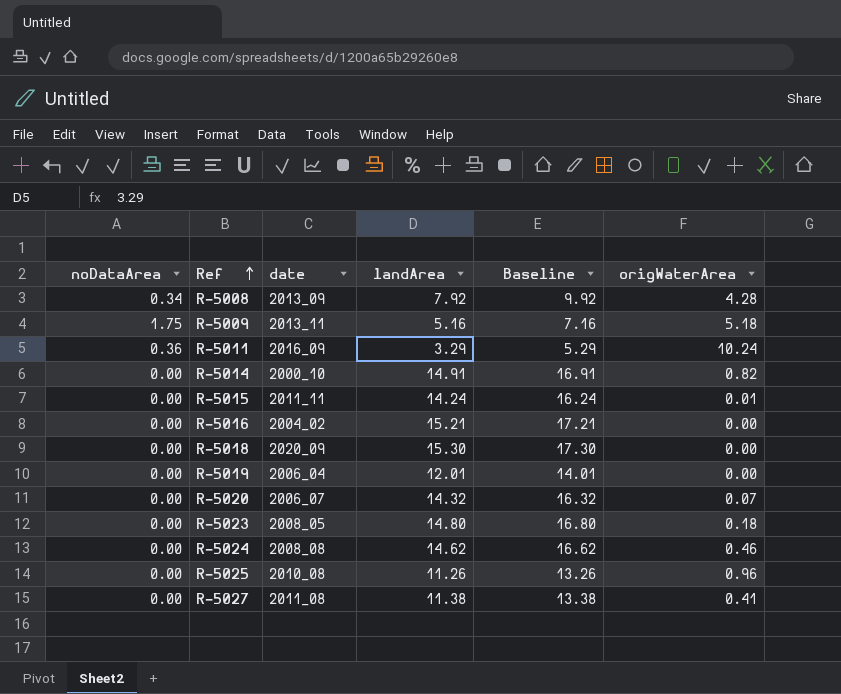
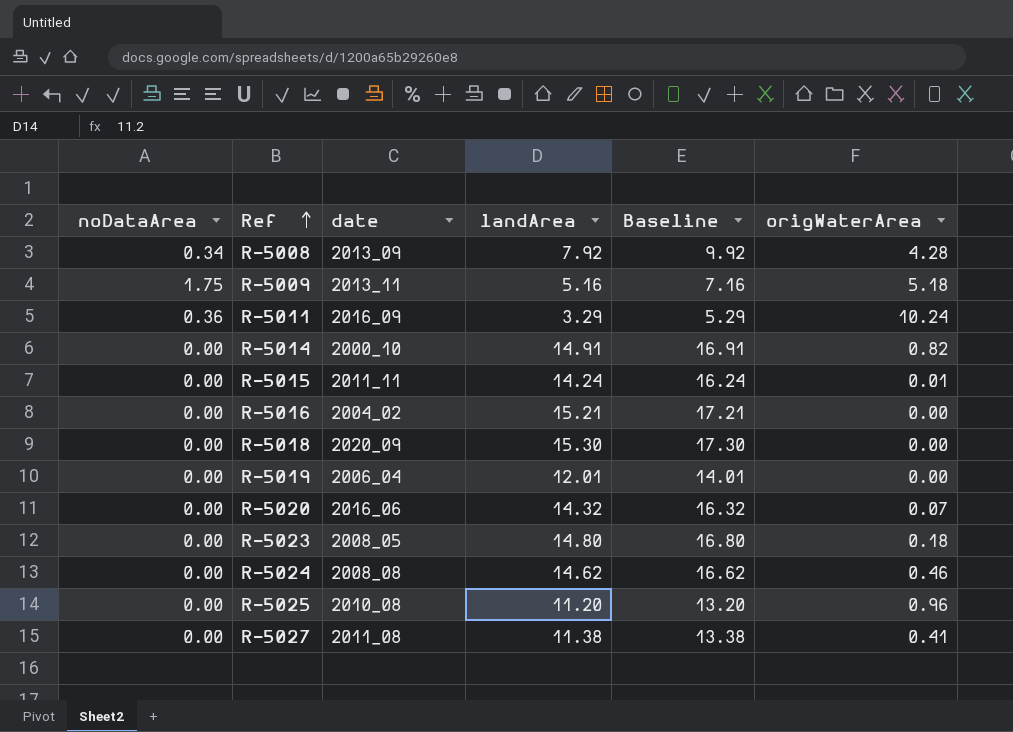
R-5020 | date: 2006_07 -> 2016_06
R-5025 | landArea: 11.26 -> 11.20
R-5025 | Baseline: 13.26 -> 13.20

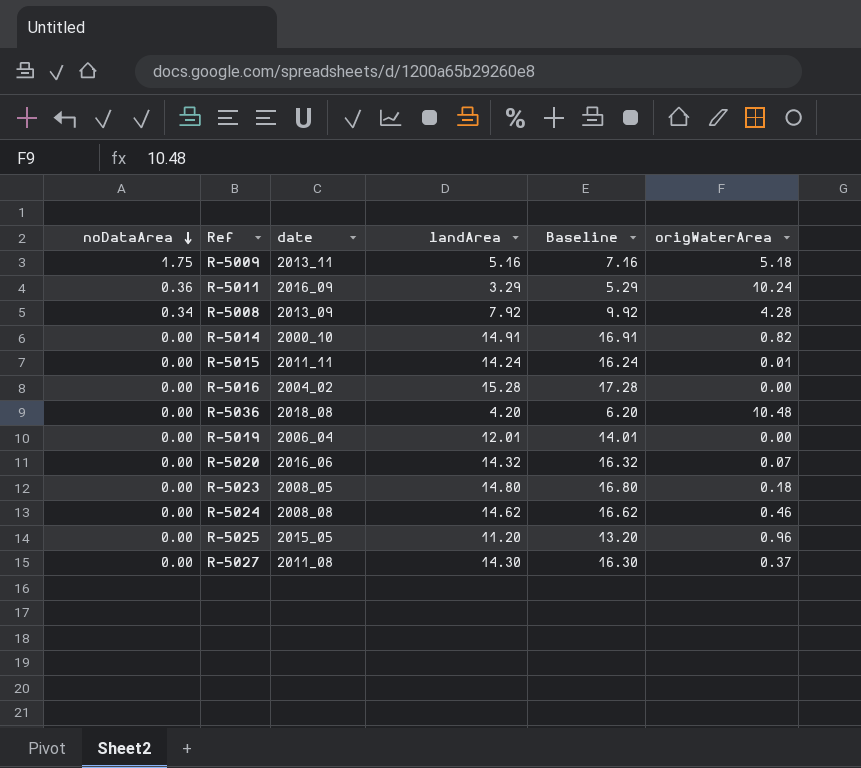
row order: Ref ascending -> noDataArea descending
row R-5018: 0.00 | 2020_09 | 15.30 | 17.30 | 0.00 -> none
R-5016 | landArea: 15.21 -> 15.28
R-5016 | Baseline: 17.21 -> 17.28
row R-5036: none -> 0.00 | 2018_08 | 4.20 | 6.20 | 10.48
R-5025 | date: 2010_08 -> 2015_05
R-5027 | landArea: 11.38 -> 14.30
R-5027 | Baseline: 13.38 -> 16.30
R-5027 | origWaterArea: 0.41 -> 0.37

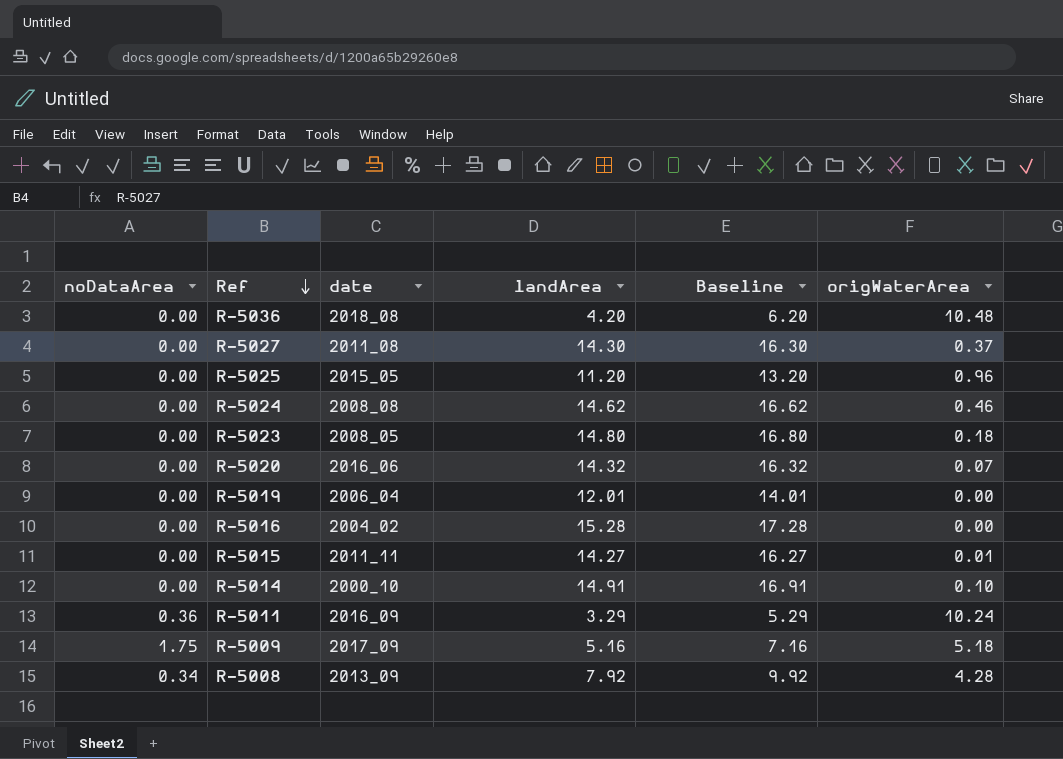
row order: noDataArea descending -> Ref descending
R-5015 | landArea: 14.24 -> 14.27
R-5015 | Baseline: 16.24 -> 16.27
R-5014 | origWaterArea: 0.82 -> 0.10
R-5009 | date: 2013_11 -> 2017_09

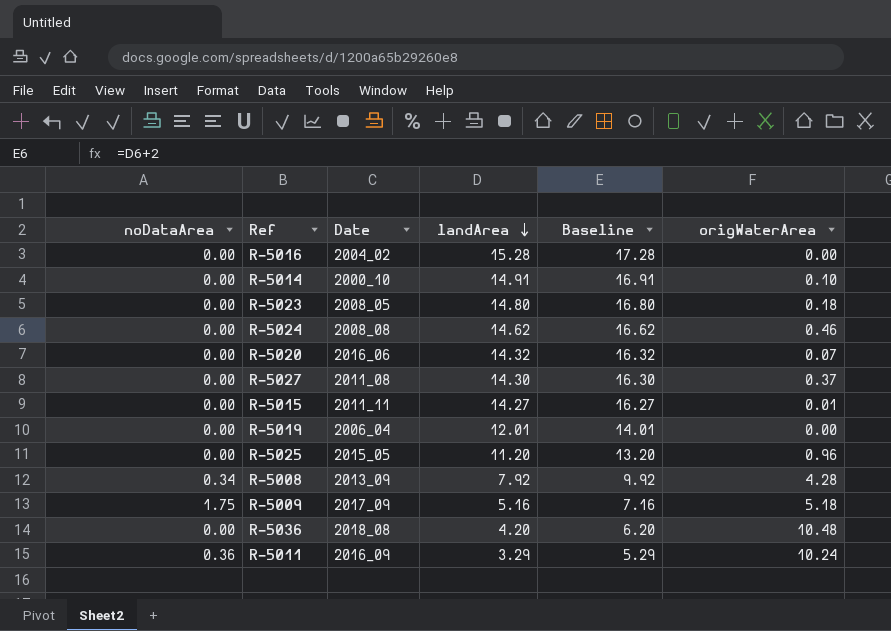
row order: Ref descending -> landArea descending
column name: date -> Date

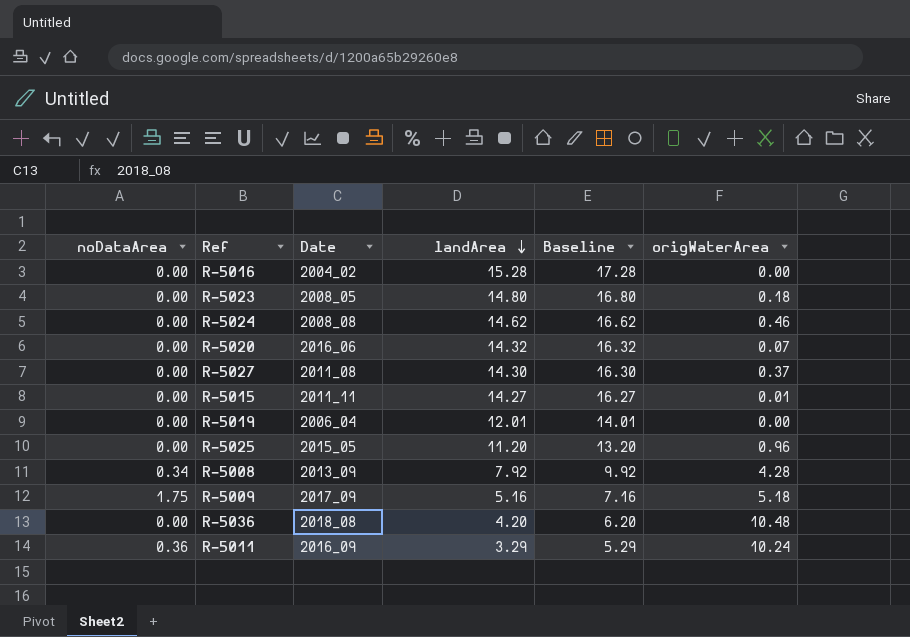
row R-5014: 0.00 | 2000_10 | 14.91 | 16.91 | 0.10 -> none

